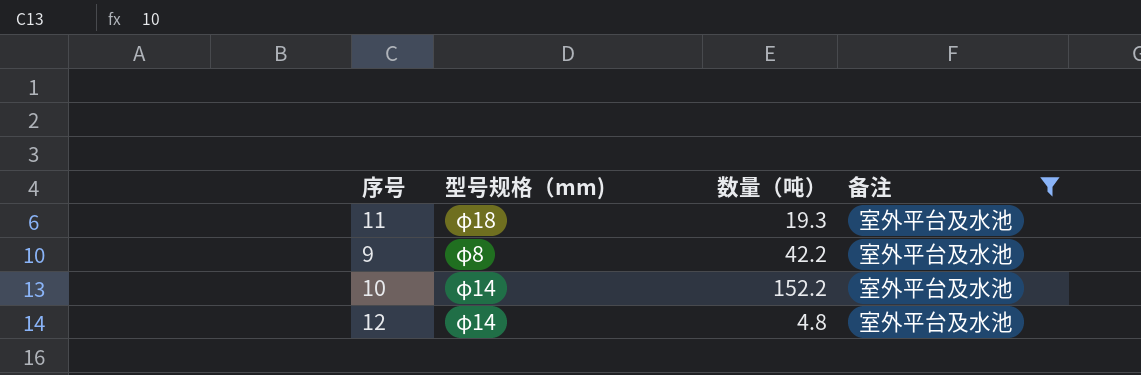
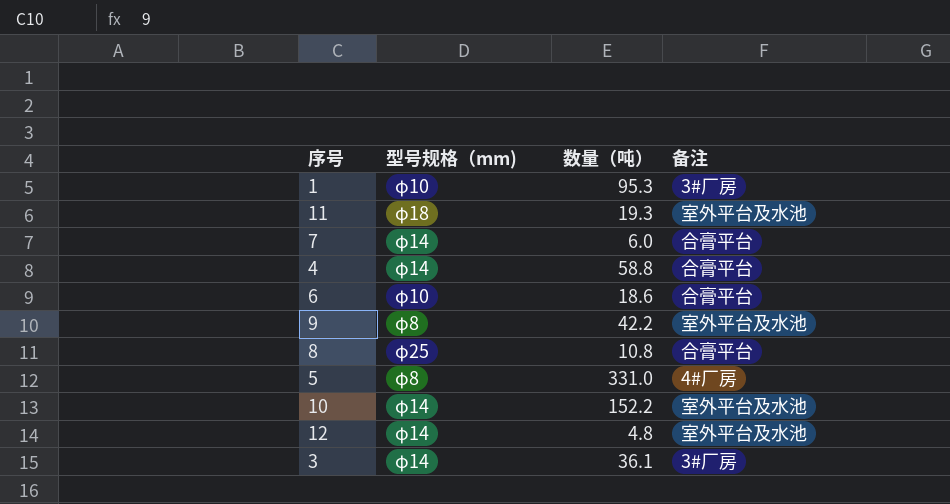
filter: 备注 = 室外平台及水池 -> none

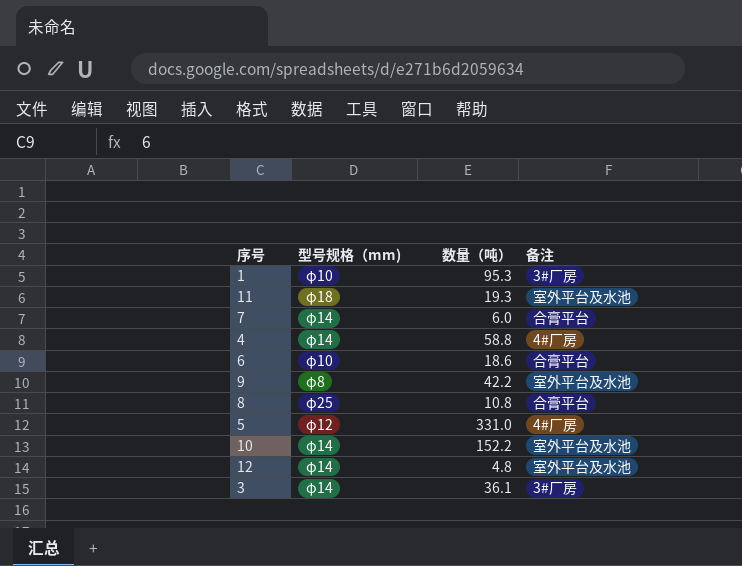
4 | 备注: 合膏平台 -> 4#厂房
5 | 型号规格（mm): φ8 -> φ12

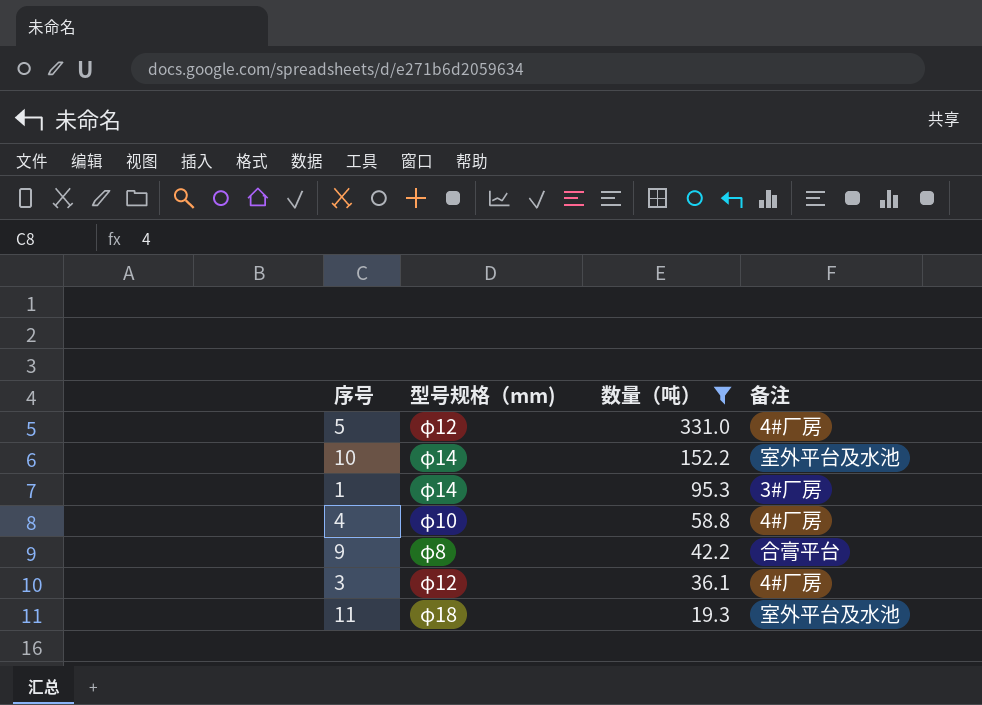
filter: none -> 数量（吨） >= 19.3
row order: none -> 数量（吨） descending
1 | 型号规格（mm): φ10 -> φ14
4 | 型号规格（mm): φ14 -> φ10
9 | 备注: 室外平台及水池 -> 合膏平台
3 | 型号规格（mm): φ14 -> φ12
3 | 备注: 3#厂房 -> 4#厂房

